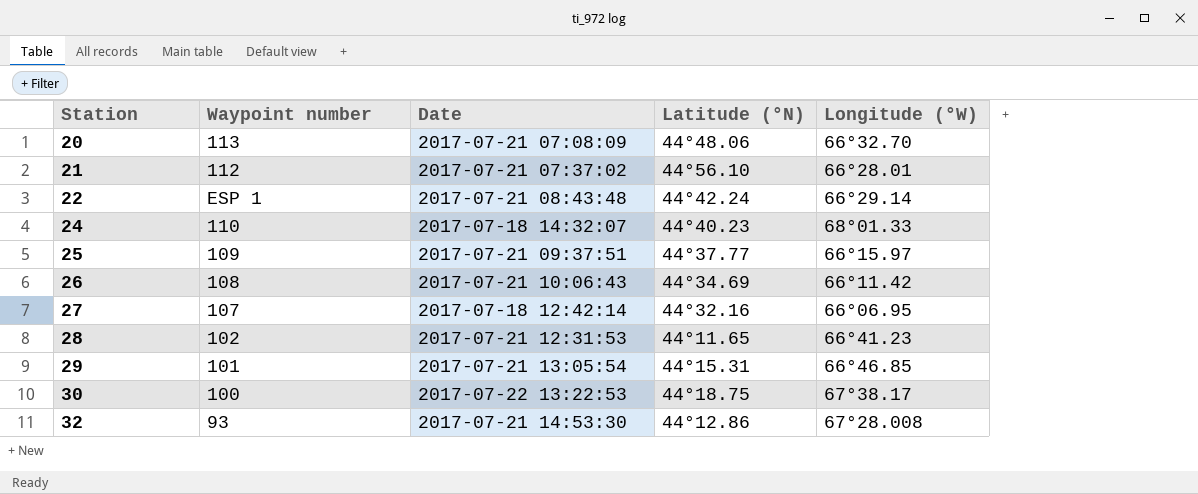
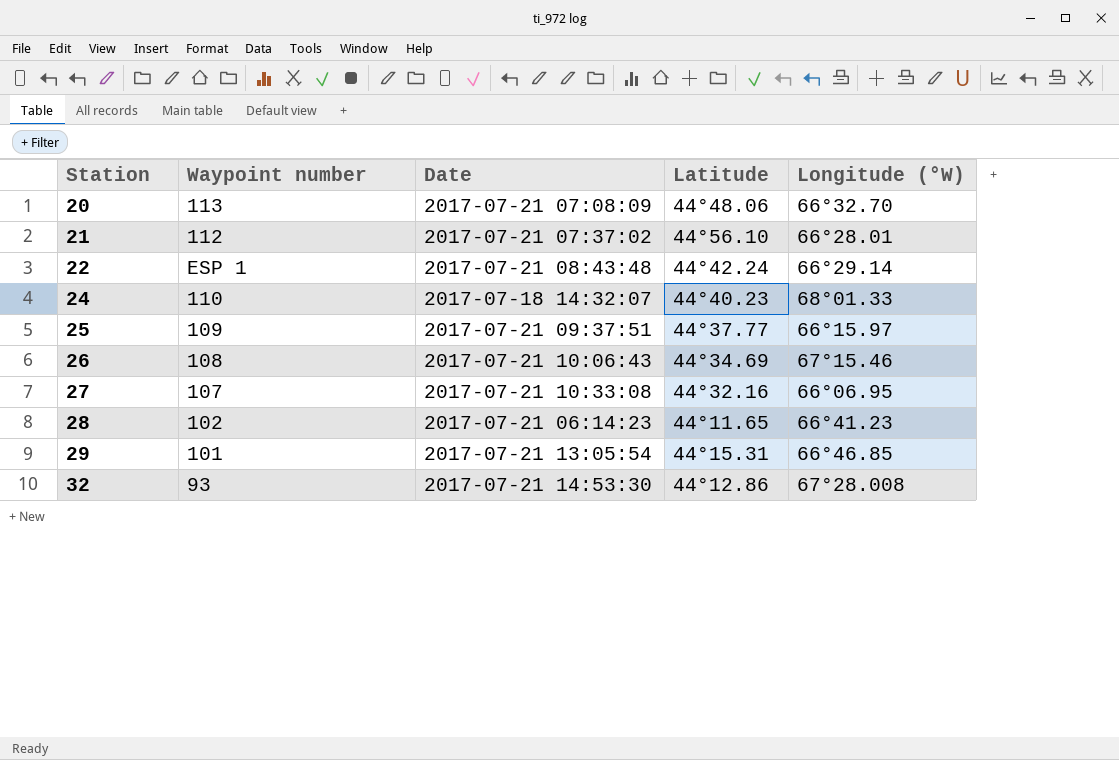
column name: Latitude (°N) -> Latitude
row 30: 100 | 2017-07-22 13:22:53 | 44°18.75 | 67°38.17 -> none
26 | Longitude (°W): 66°11.42 -> 67°15.46
27 | Date: 2017-07-18 12:42:14 -> 2017-07-21 10:33:08
28 | Date: 2017-07-21 12:31:53 -> 2017-07-21 06:14:23

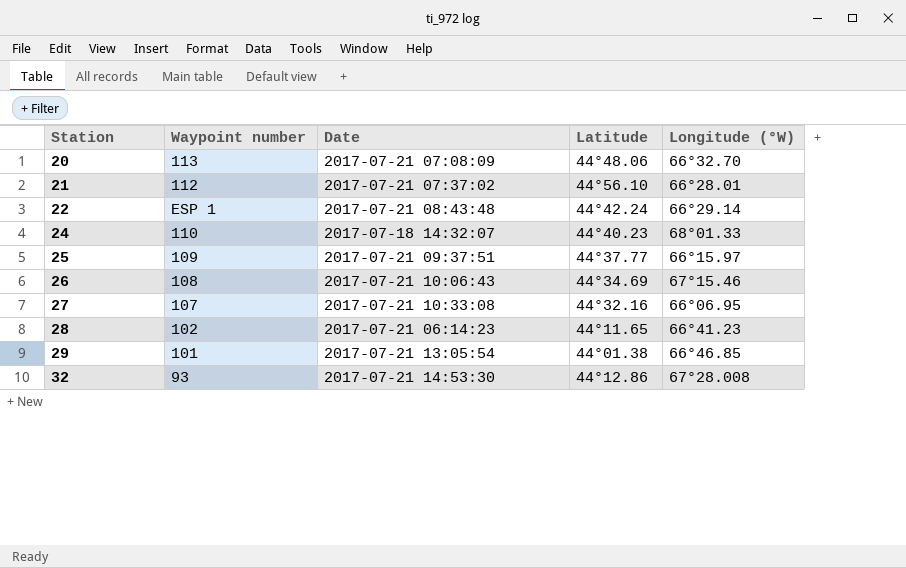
29 | Latitude: 44°15.31 -> 44°01.38

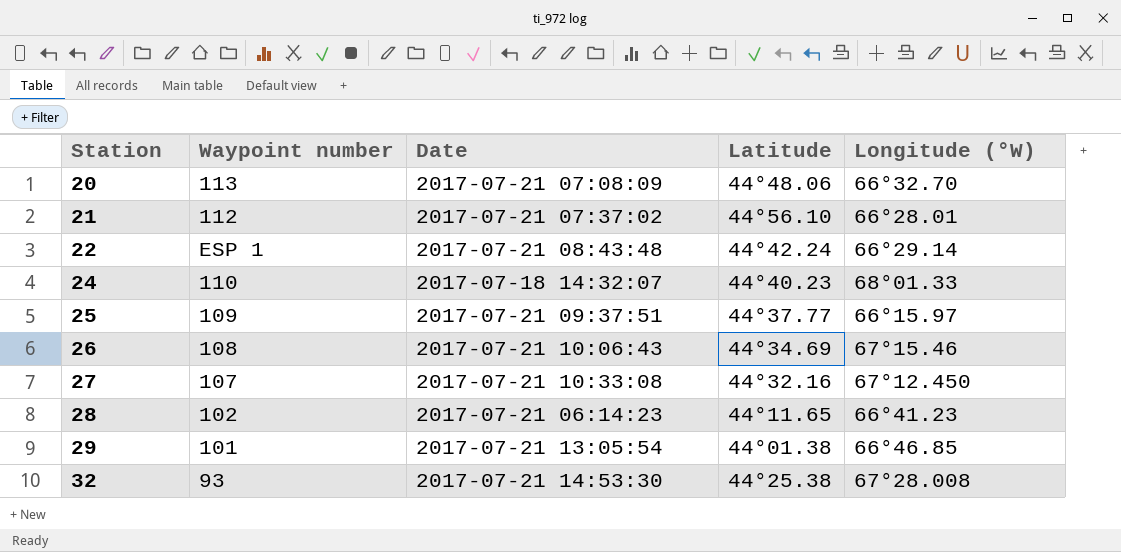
27 | Longitude (°W): 66°06.95 -> 67°12.450
32 | Latitude: 44°12.86 -> 44°25.38

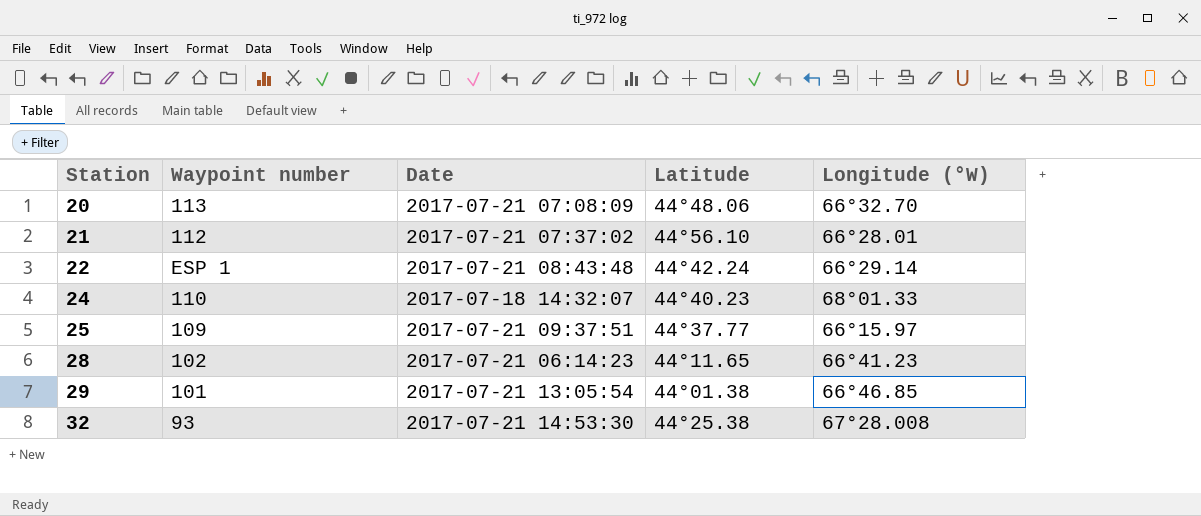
row 26: 108 | 2017-07-21 10:06:43 | 44°34.69 | 67°15.46 -> none
row 27: 107 | 2017-07-21 10:33:08 | 44°32.16 | 67°12.450 -> none

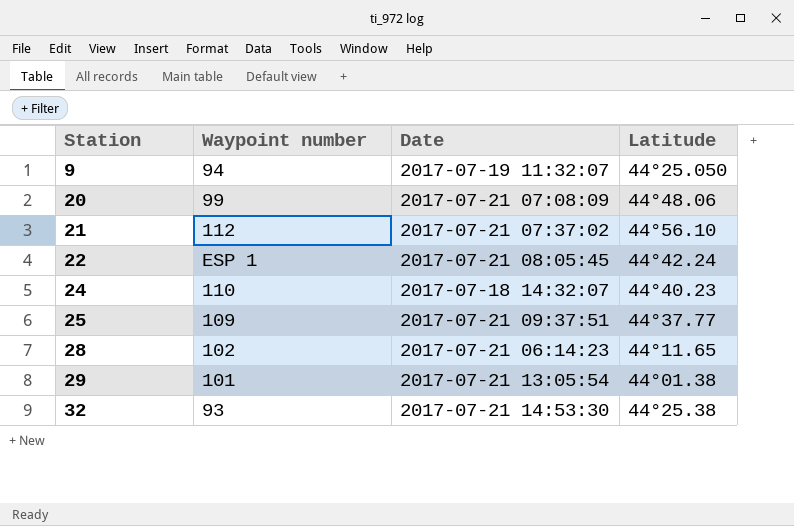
column Longitude (°W) | position: 5 -> none
row 9: none -> 94 | 2017-07-19 11:32:07 | 44°25.050
20 | Waypoint number: 113 -> 99
22 | Date: 2017-07-21 08:43:48 -> 2017-07-21 08:05:45

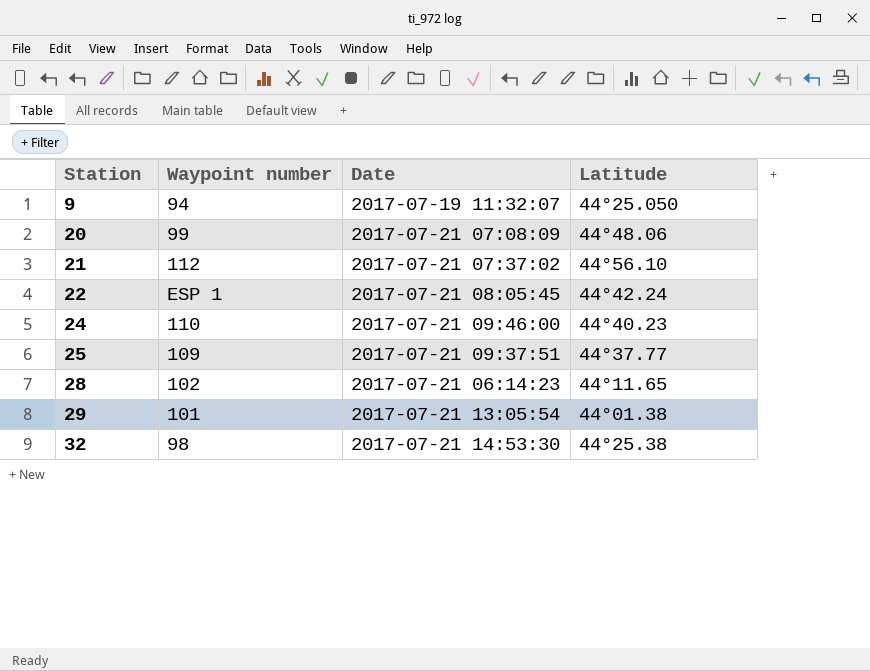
24 | Date: 2017-07-18 14:32:07 -> 2017-07-21 09:46:00
32 | Waypoint number: 93 -> 98

